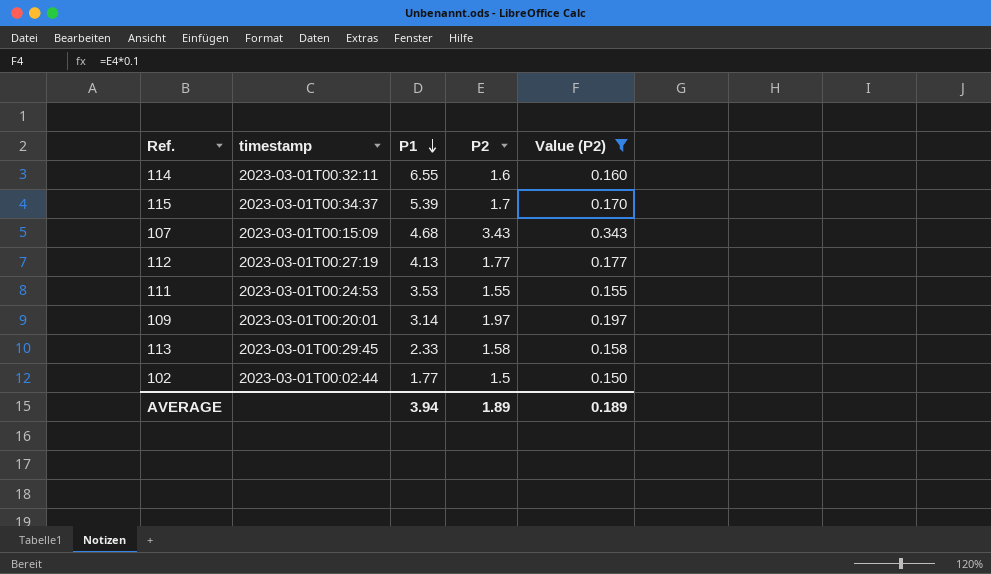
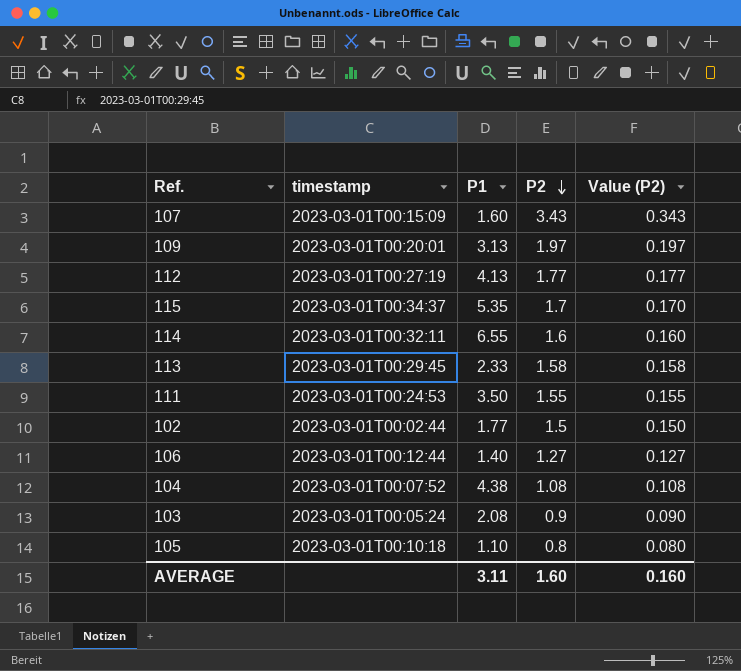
filter: Value (P2) >= 0.150 -> none
row order: P1 descending -> P2 descending
107 | P1: 4.68 -> 1.60
109 | P1: 3.14 -> 3.13
115 | P1: 5.39 -> 5.35
111 | P1: 3.53 -> 3.50
AVERAGE | P1: 3.94 -> 3.11
AVERAGE | P2: 1.89 -> 1.60
AVERAGE | Value (P2): 0.189 -> 0.160

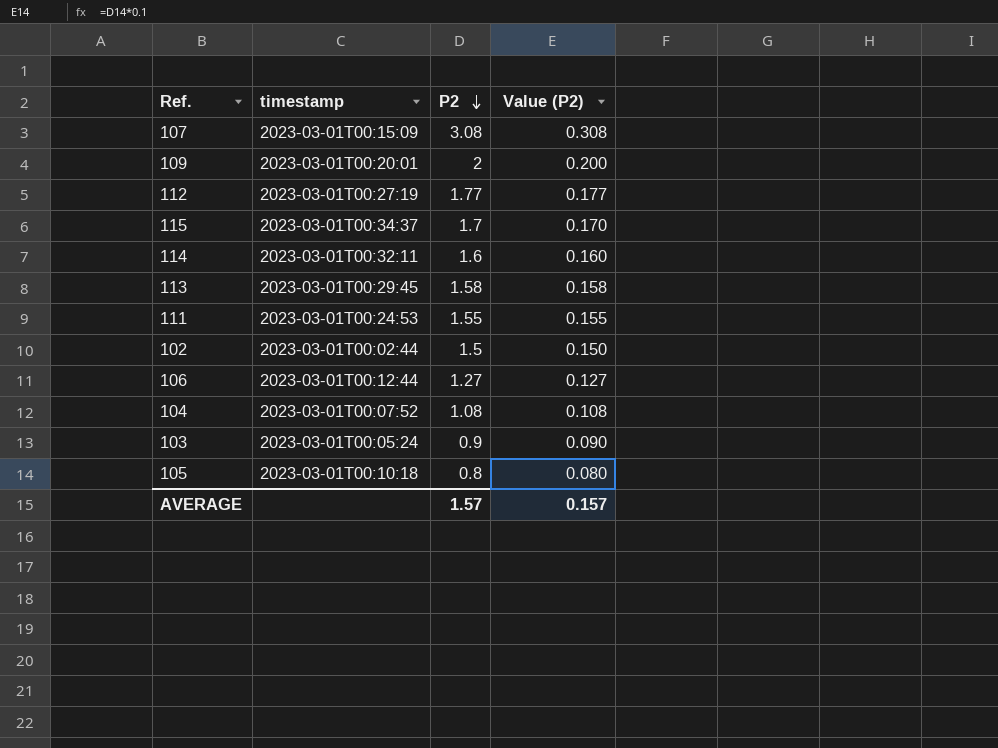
column P1 | position: 3 -> none
107 | P2: 3.43 -> 3.08
107 | Value (P2): 0.343 -> 0.308
109 | P2: 1.97 -> 2
109 | Value (P2): 0.197 -> 0.200
AVERAGE | P2: 1.60 -> 1.57
AVERAGE | Value (P2): 0.160 -> 0.157

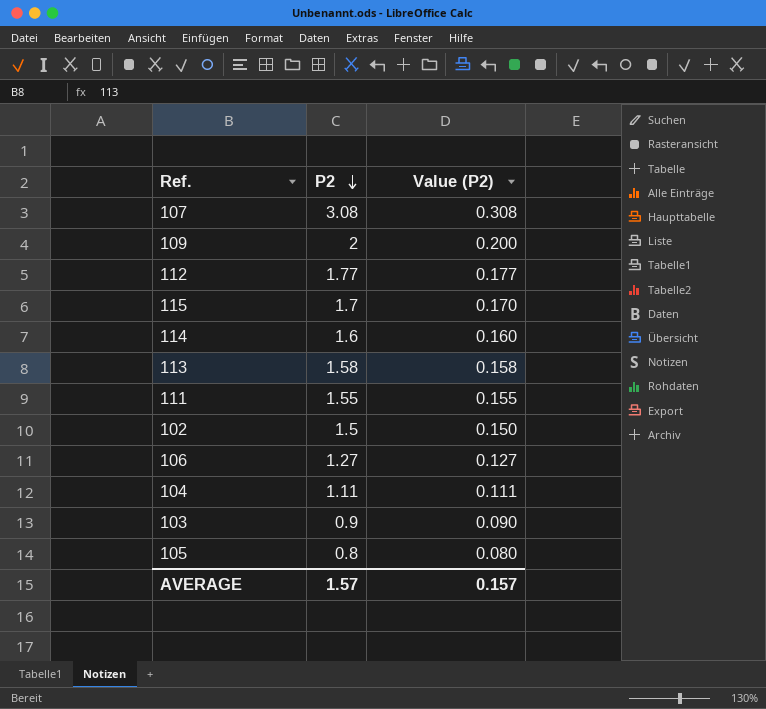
column timestamp | position: 2 -> none
104 | P2: 1.08 -> 1.11
104 | Value (P2): 0.108 -> 0.111

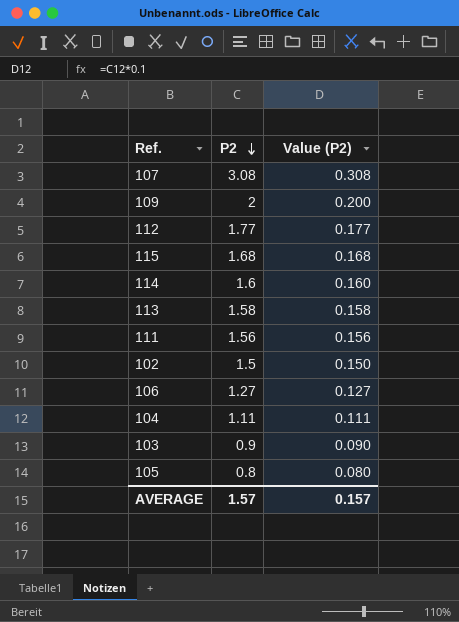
115 | P2: 1.7 -> 1.68
115 | Value (P2): 0.170 -> 0.168
111 | P2: 1.55 -> 1.56
111 | Value (P2): 0.155 -> 0.156

